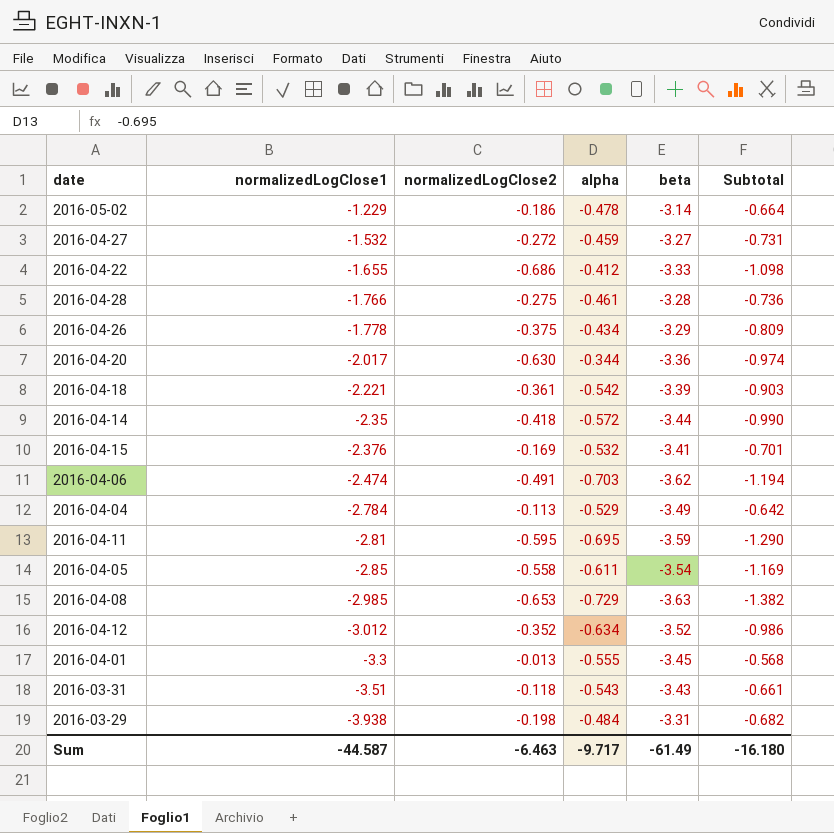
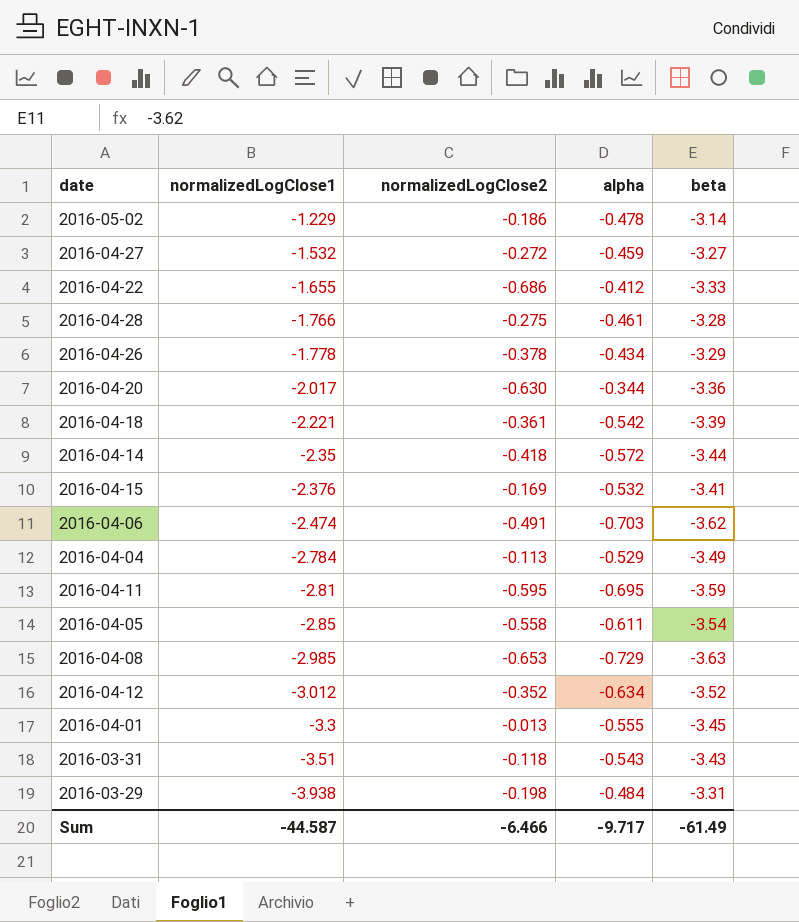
column Subtotal | formula: [normalizedLogClose2] + [alpha] -> none
2016-04-26 | normalizedLogClose2: -0.375 -> -0.378
Sum | normalizedLogClose2: -6.463 -> -6.466

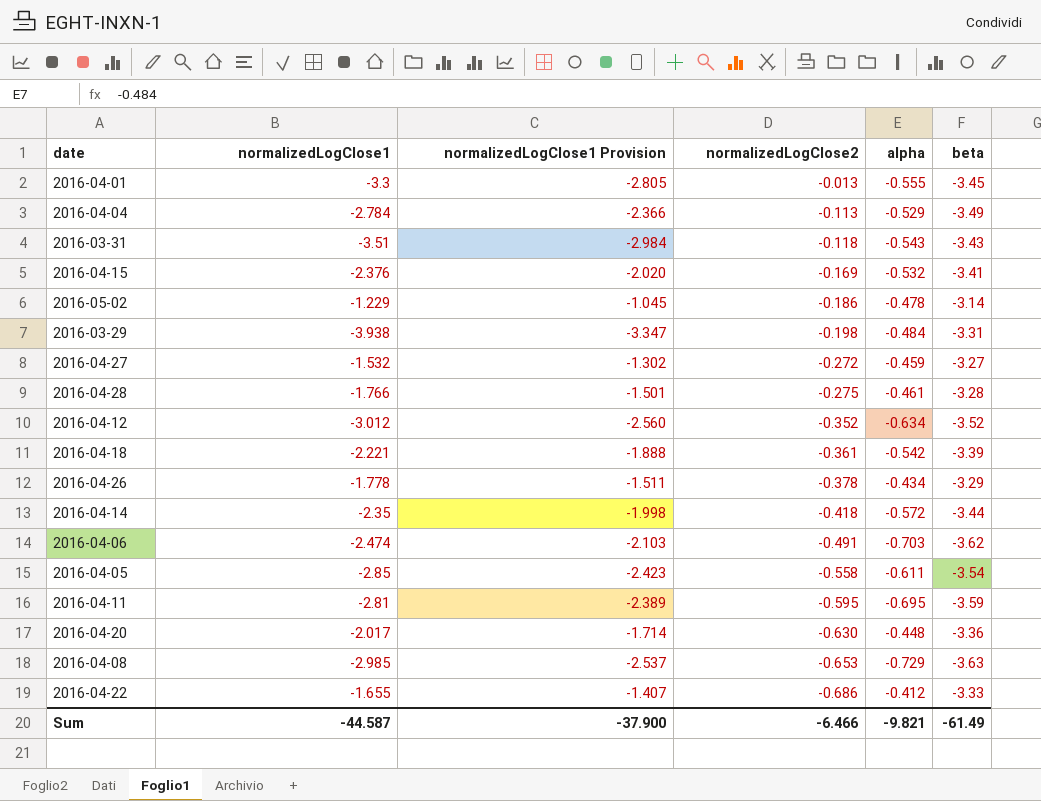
row order: normalizedLogClose1 descending -> normalizedLogClose2 descending
column normalizedLogClose1 Provision | formula: none -> [normalizedLogClose1] * 0.85
2016-04-20 | alpha: -0.344 -> -0.448
Sum | alpha: -9.717 -> -9.821

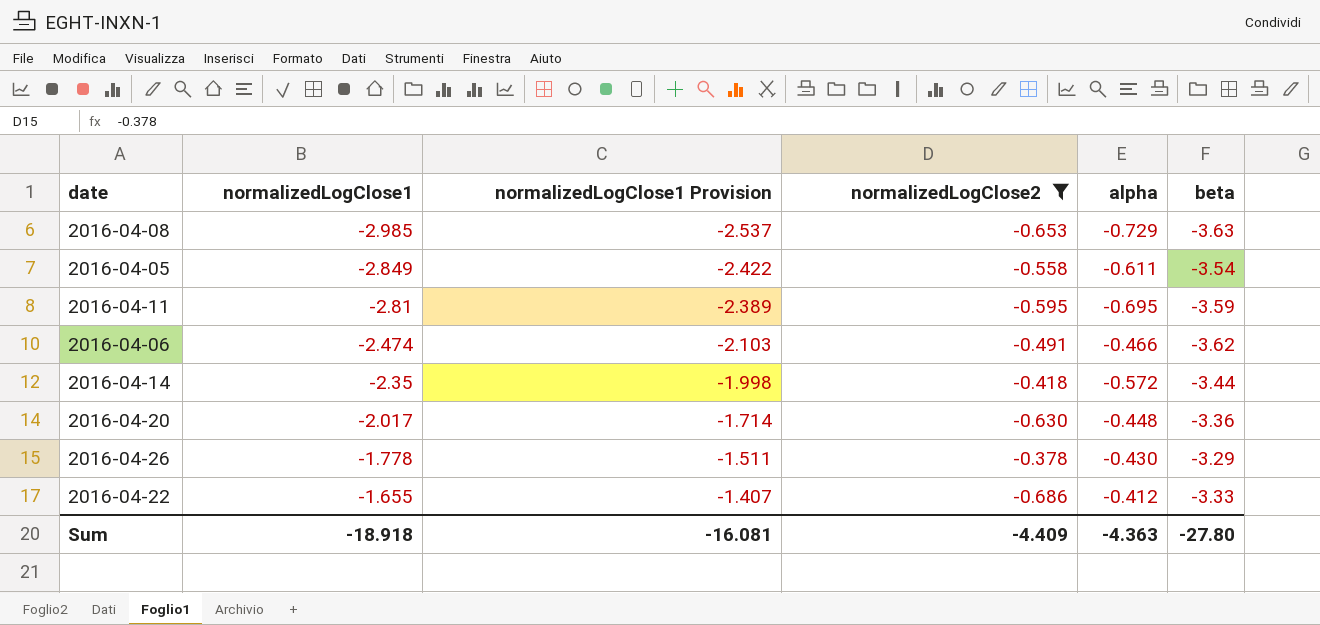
filter: none -> normalizedLogClose2 <= -0.378
row order: normalizedLogClose2 descending -> normalizedLogClose1 ascending
2016-04-05 | normalizedLogClose1: -2.85 -> -2.849
2016-04-05 | normalizedLogClose1 Provision: -2.423 -> -2.422
2016-04-06 | alpha: -0.703 -> -0.466
2016-04-26 | alpha: -0.434 -> -0.430
Sum | normalizedLogClose1: -44.587 -> -18.918
Sum | normalizedLogClose1 Provision: -37.900 -> -16.081
Sum | normalizedLogClose2: -6.466 -> -4.409
Sum | alpha: -9.821 -> -4.363
Sum | beta: -61.49 -> -27.80

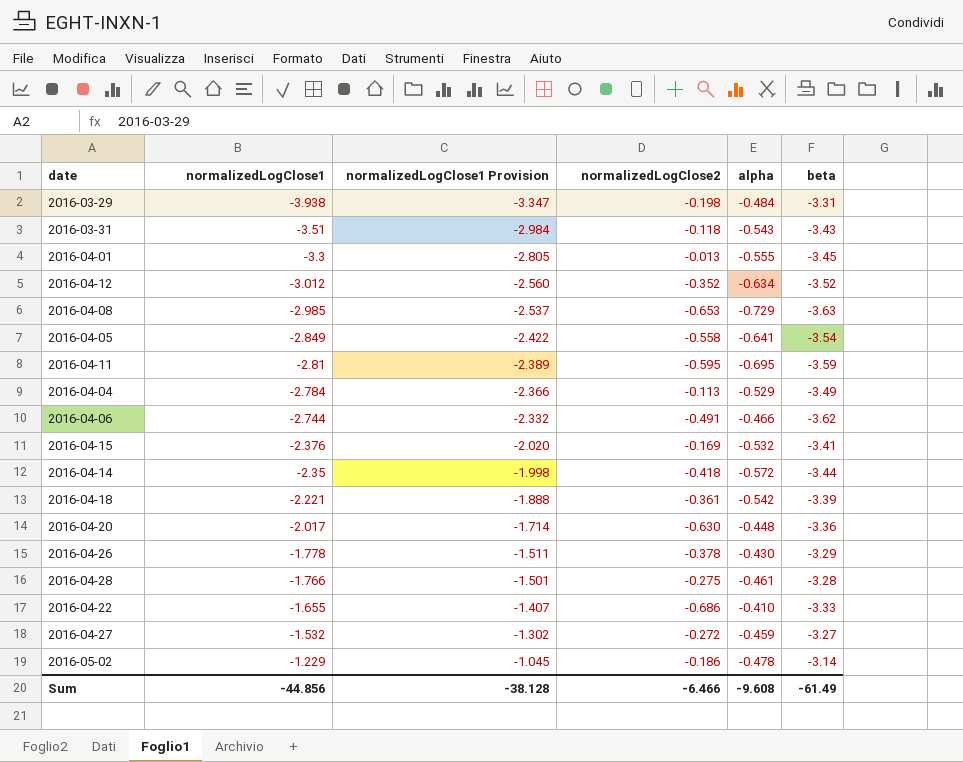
filter: normalizedLogClose2 <= -0.378 -> none
2016-04-05 | alpha: -0.611 -> -0.641
2016-04-06 | normalizedLogClose1: -2.474 -> -2.744
2016-04-06 | normalizedLogClose1 Provision: -2.103 -> -2.332
2016-04-22 | alpha: -0.412 -> -0.410
Sum | normalizedLogClose1: -18.918 -> -44.856
Sum | normalizedLogClose1 Provision: -16.081 -> -38.128
Sum | normalizedLogClose2: -4.409 -> -6.466
Sum | alpha: -4.363 -> -9.608
Sum | beta: -27.80 -> -61.49

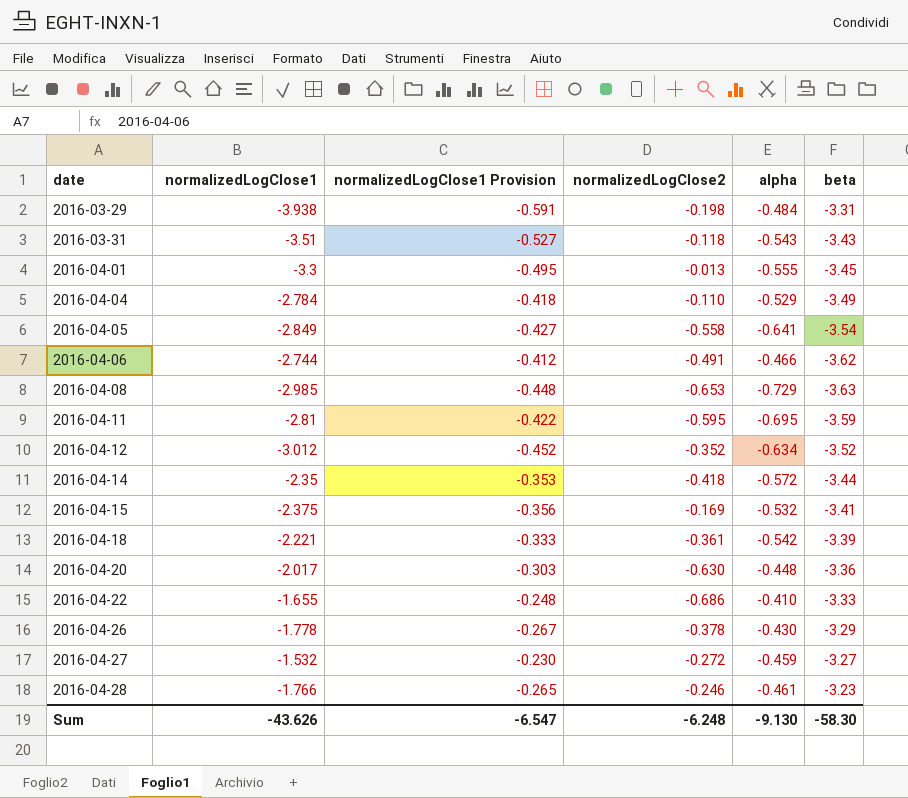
row order: normalizedLogClose1 ascending -> date ascending
column normalizedLogClose1 Provision | formula: [normalizedLogClose1] * 0.85 -> [normalizedLogClose1] * 0.15
row 2016-05-02: -1.229 | -1.045 | -0.186 | -0.478 | -3.14 -> none
2016-04-04 | normalizedLogClose2: -0.113 -> -0.110
2016-04-15 | normalizedLogClose1: -2.376 -> -2.375
2016-04-28 | normalizedLogClose2: -0.275 -> -0.246
2016-04-28 | beta: -3.28 -> -3.23
Sum | normalizedLogClose1: -44.856 -> -43.626
Sum | normalizedLogClose1 Provision: -38.128 -> -6.547
Sum | normalizedLogClose2: -6.466 -> -6.248
Sum | alpha: -9.608 -> -9.130
Sum | beta: -61.49 -> -58.30

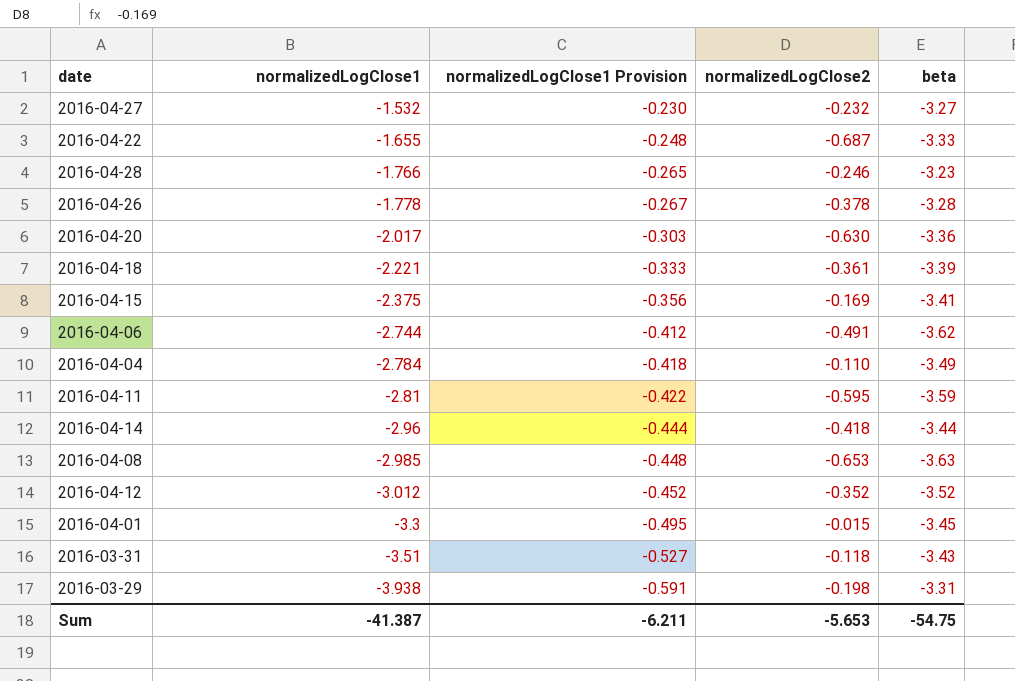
row order: date ascending -> normalizedLogClose1 descending
column alpha | position: 5 -> none
row 2016-04-05: -2.849 | -0.427 | -0.558 | -0.641 | -3.54 -> none
2016-04-27 | normalizedLogClose2: -0.272 -> -0.232
2016-04-22 | normalizedLogClose2: -0.686 -> -0.687
2016-04-26 | beta: -3.29 -> -3.28
2016-04-14 | normalizedLogClose1: -2.35 -> -2.96
2016-04-14 | normalizedLogClose1 Provision: -0.353 -> -0.444
2016-04-01 | normalizedLogClose2: -0.013 -> -0.015
Sum | normalizedLogClose1: -43.626 -> -41.387
Sum | normalizedLogClose1 Provision: -6.547 -> -6.211
Sum | normalizedLogClose2: -6.248 -> -5.653
Sum | beta: -58.30 -> -54.75

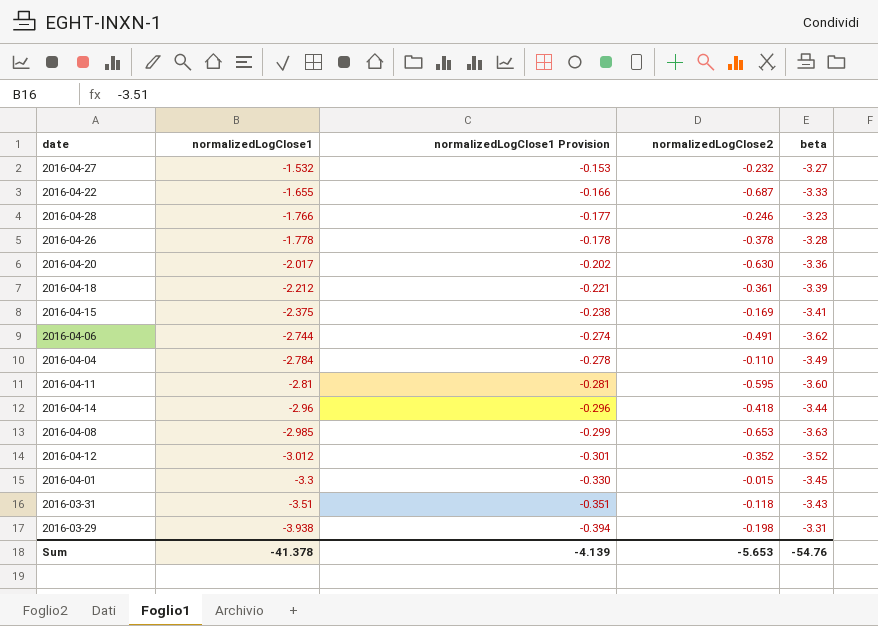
column normalizedLogClose1 Provision | formula: [normalizedLogClose1] * 0.15 -> [normalizedLogClose1] * 0.1
2016-04-18 | normalizedLogClose1: -2.221 -> -2.212
2016-04-11 | beta: -3.59 -> -3.60
Sum | normalizedLogClose1: -41.387 -> -41.378
Sum | normalizedLogClose1 Provision: -6.211 -> -4.139
Sum | beta: -54.75 -> -54.76

